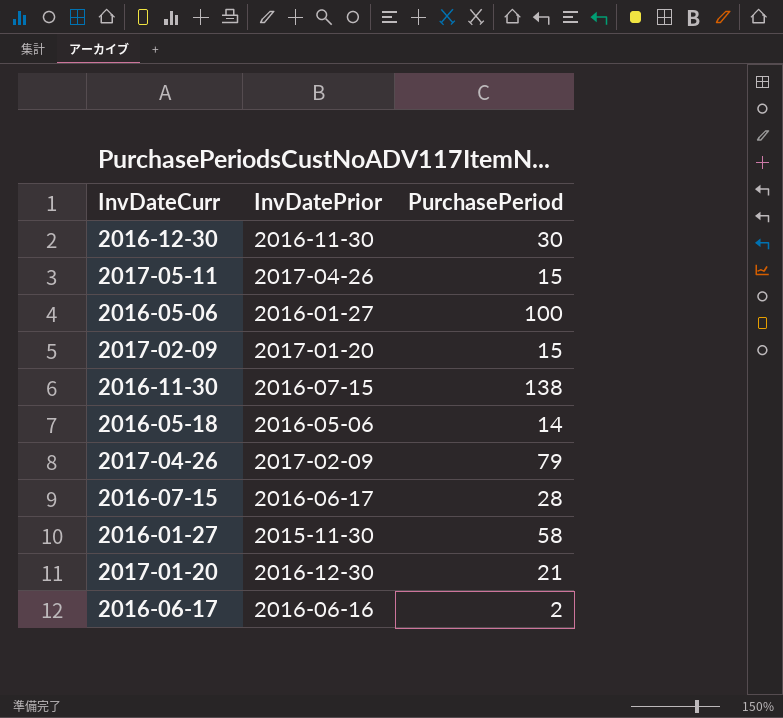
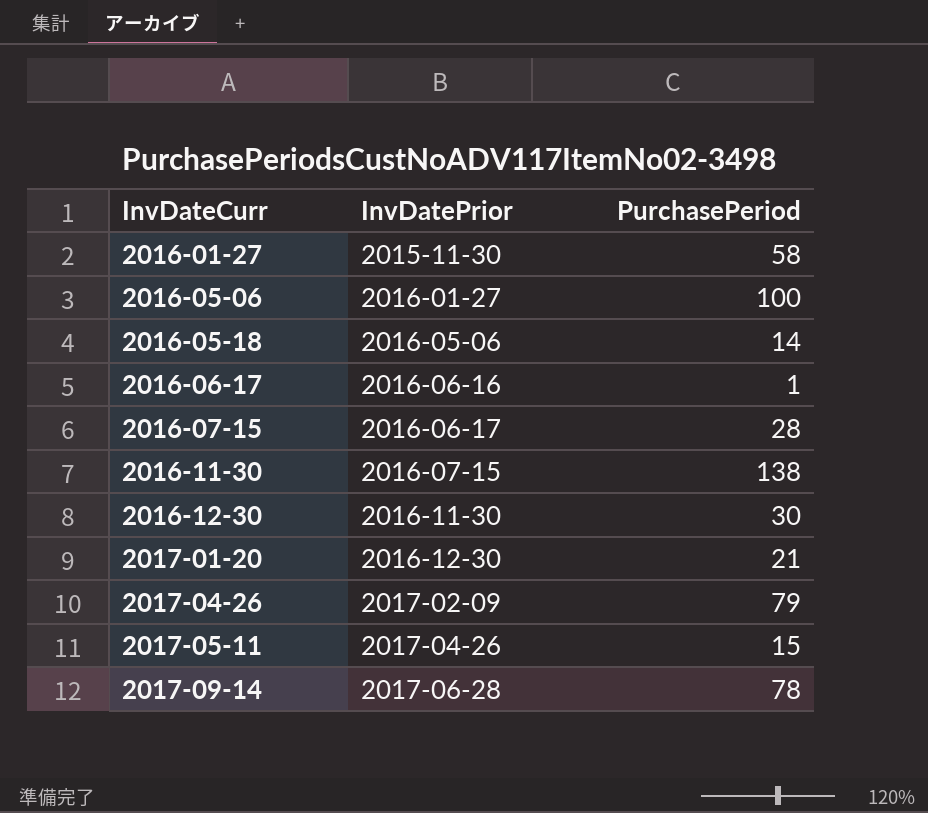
row order: none -> InvDateCurr ascending
row 2017-02-09: 2017-01-20 | 15 -> none
2016-06-17 | PurchasePeriod: 2 -> 1
row 2017-09-14: none -> 2017-06-28 | 78

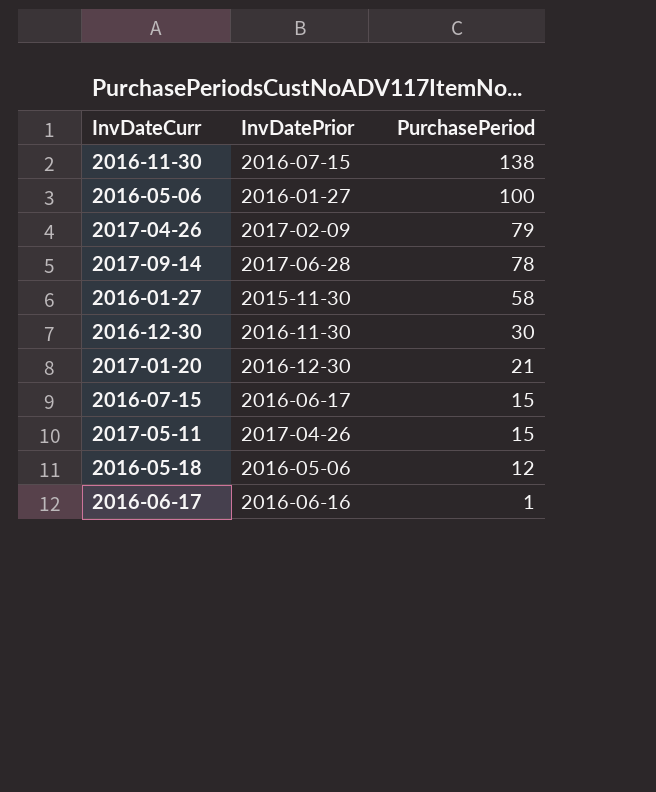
row order: InvDateCurr ascending -> PurchasePeriod descending
2016-07-15 | PurchasePeriod: 28 -> 15
2016-05-18 | PurchasePeriod: 14 -> 12

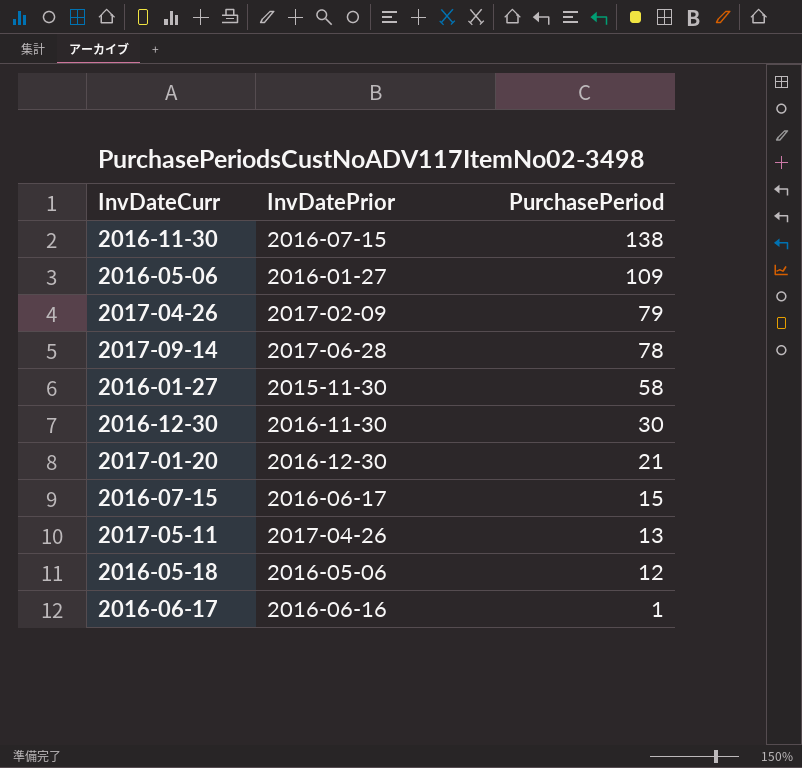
2016-05-06 | PurchasePeriod: 100 -> 109
2017-05-11 | PurchasePeriod: 15 -> 13

